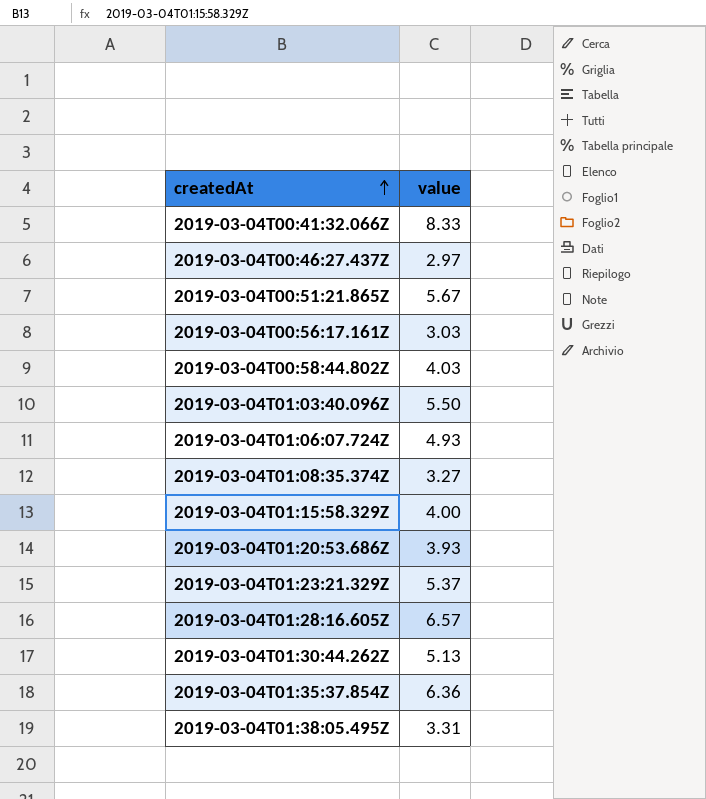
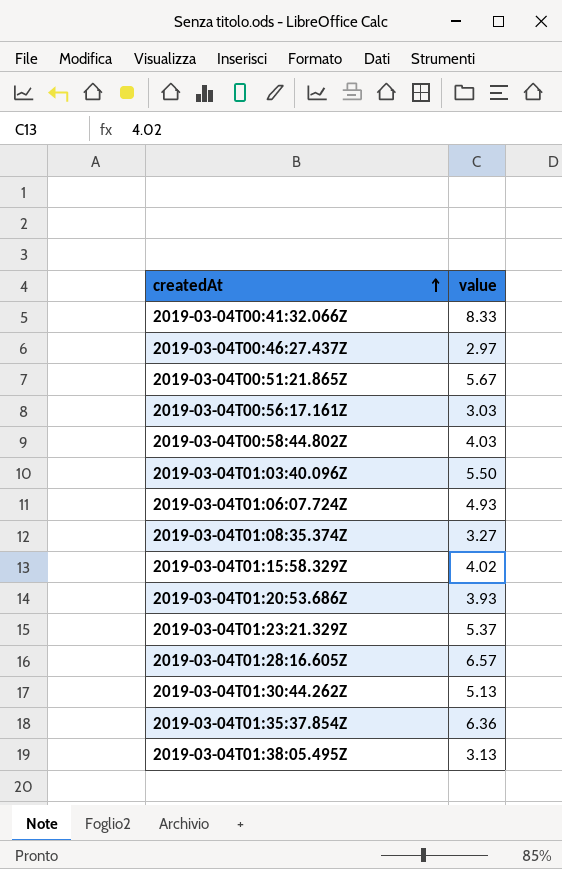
2019-03-04T01:15:58.329Z | value: 4.00 -> 4.02
2019-03-04T01:38:05.495Z | value: 3.31 -> 3.13

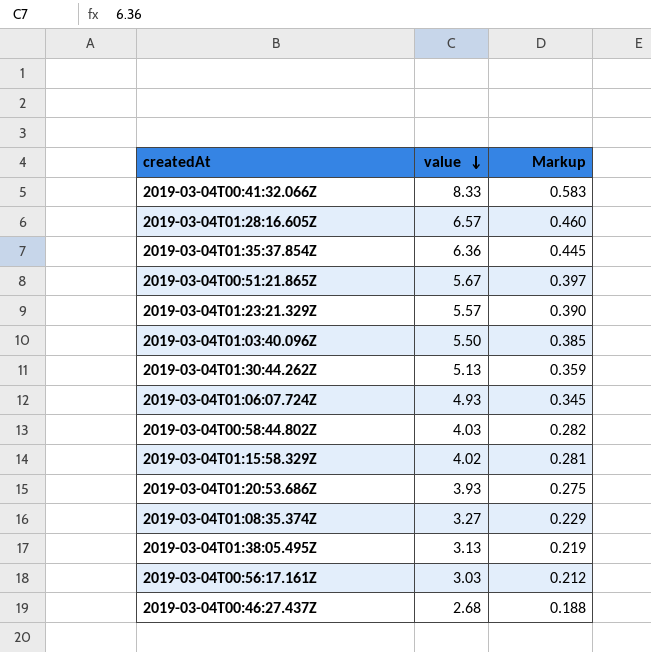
row order: createdAt ascending -> value descending
column Markup | formula: none -> [value] * 0.07
2019-03-04T01:23:21.329Z | value: 5.37 -> 5.57
2019-03-04T00:46:27.437Z | value: 2.97 -> 2.68

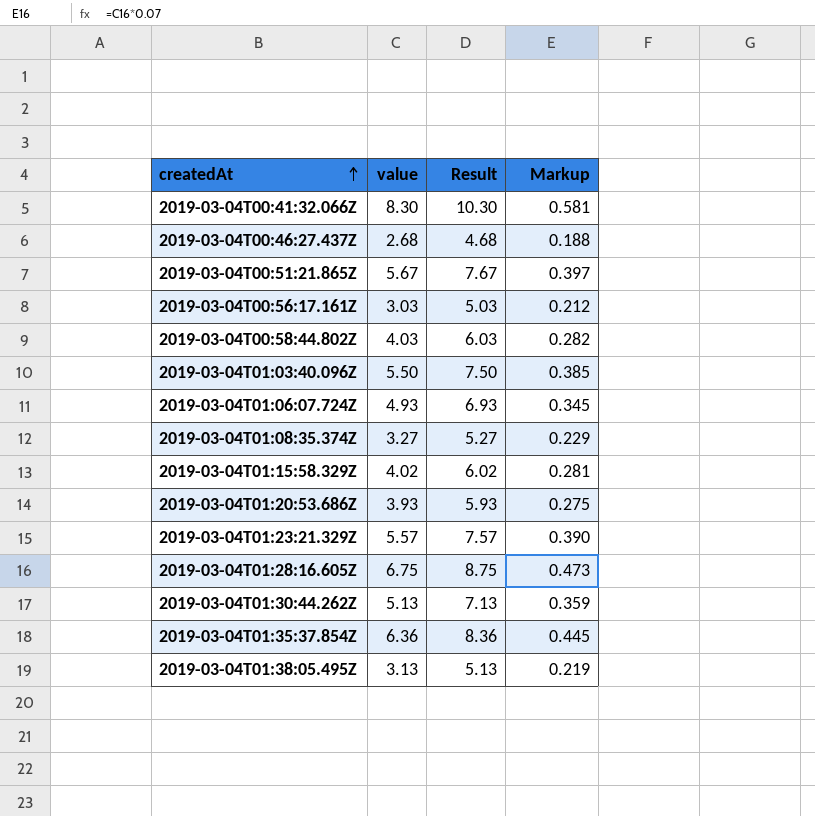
row order: value descending -> createdAt ascending
column Result | formula: none -> [value] + 2
2019-03-04T00:41:32.066Z | value: 8.33 -> 8.30
2019-03-04T00:41:32.066Z | Markup: 0.583 -> 0.581
2019-03-04T01:28:16.605Z | value: 6.57 -> 6.75
2019-03-04T01:28:16.605Z | Markup: 0.460 -> 0.473

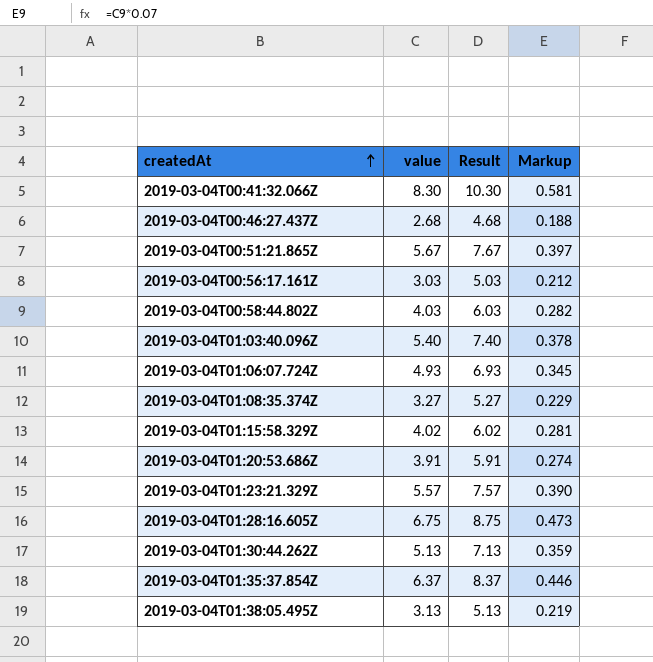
2019-03-04T01:03:40.096Z | value: 5.50 -> 5.40
2019-03-04T01:03:40.096Z | Result: 7.50 -> 7.40
2019-03-04T01:03:40.096Z | Markup: 0.385 -> 0.378
2019-03-04T01:20:53.686Z | value: 3.93 -> 3.91
2019-03-04T01:20:53.686Z | Result: 5.93 -> 5.91
2019-03-04T01:20:53.686Z | Markup: 0.275 -> 0.274
2019-03-04T01:35:37.854Z | value: 6.36 -> 6.37
2019-03-04T01:35:37.854Z | Result: 8.36 -> 8.37
2019-03-04T01:35:37.854Z | Markup: 0.445 -> 0.446

